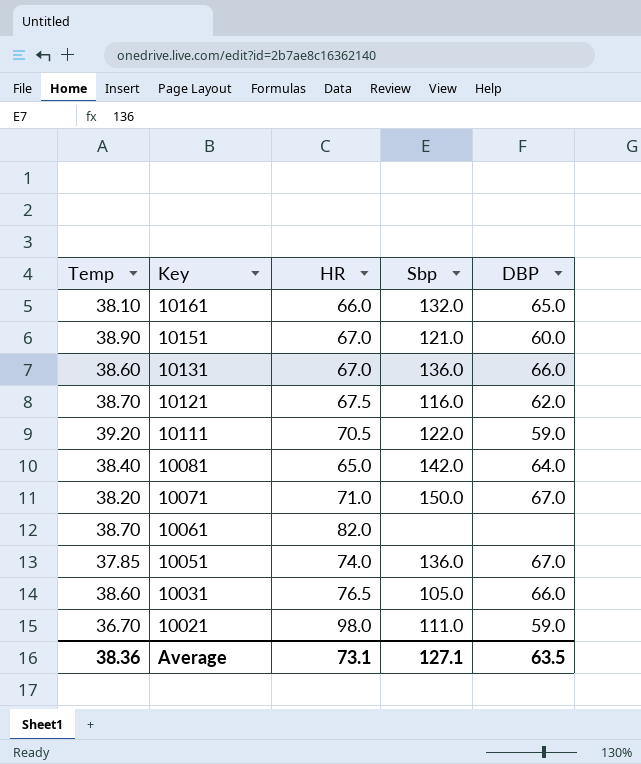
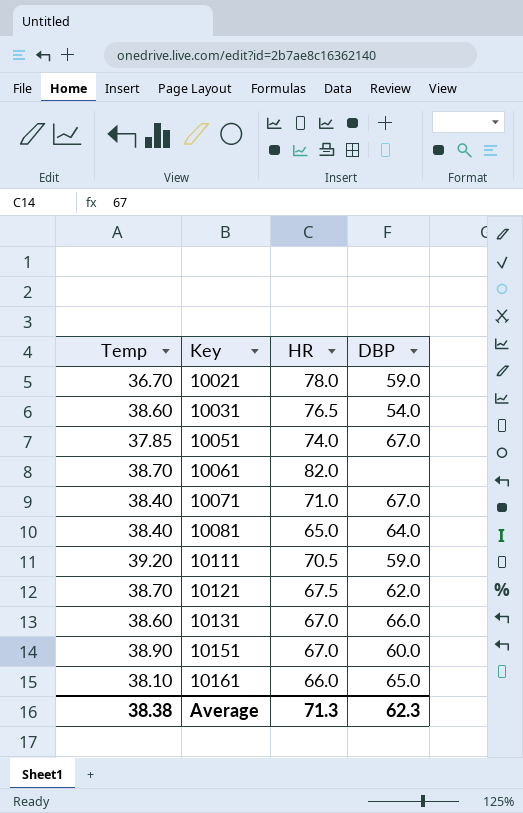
row order: Key descending -> Key ascending
column Sbp | position: 4 -> none
10021 | HR: 98.0 -> 78.0
10031 | DBP: 66.0 -> 54.0
10071 | Temp: 38.20 -> 38.40
Average | Temp: 38.36 -> 38.38
Average | HR: 73.1 -> 71.3
Average | DBP: 63.5 -> 62.3

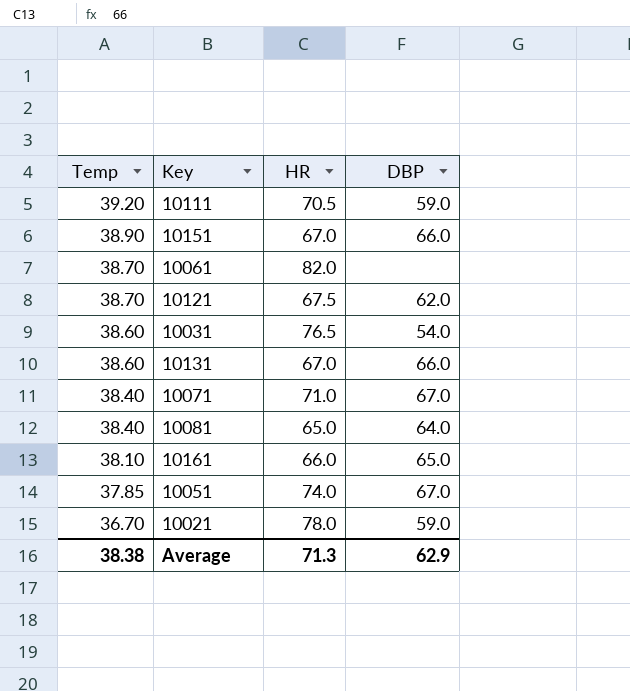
row order: Key ascending -> Temp descending
10151 | DBP: 60.0 -> 66.0
Average | DBP: 62.3 -> 62.9

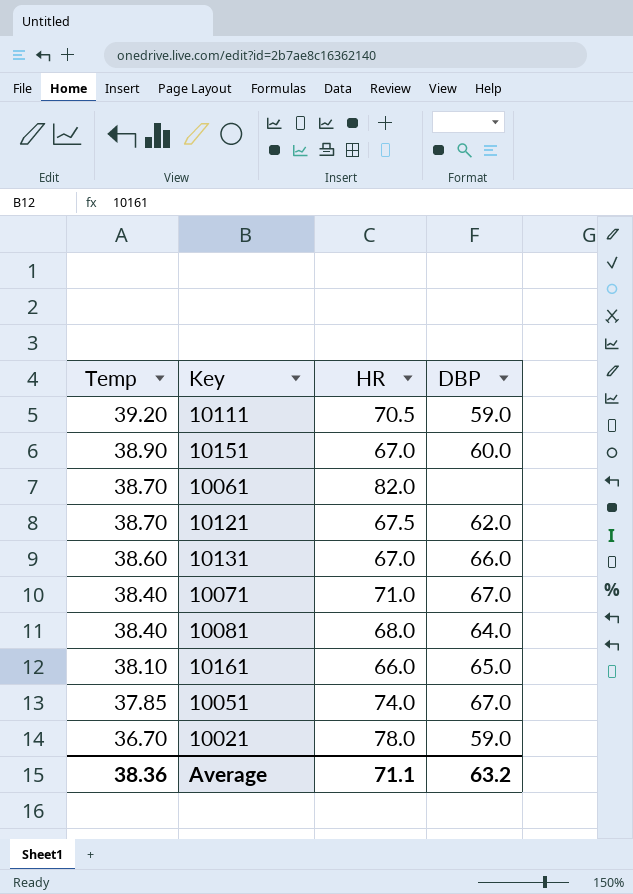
row 10031: 38.60 | 76.5 | 54.0 -> none
10151 | DBP: 66.0 -> 60.0
10081 | HR: 65.0 -> 68.0
Average | Temp: 38.38 -> 38.36
Average | HR: 71.3 -> 71.1
Average | DBP: 62.9 -> 63.2

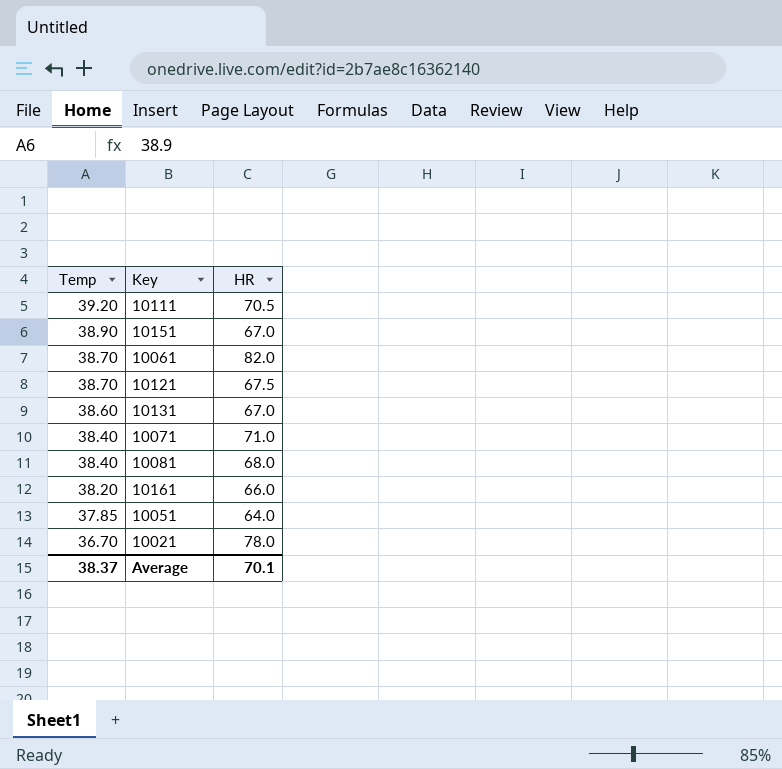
column DBP | position: 4 -> none
10161 | Temp: 38.10 -> 38.20
10051 | HR: 74.0 -> 64.0
Average | Temp: 38.36 -> 38.37
Average | HR: 71.1 -> 70.1

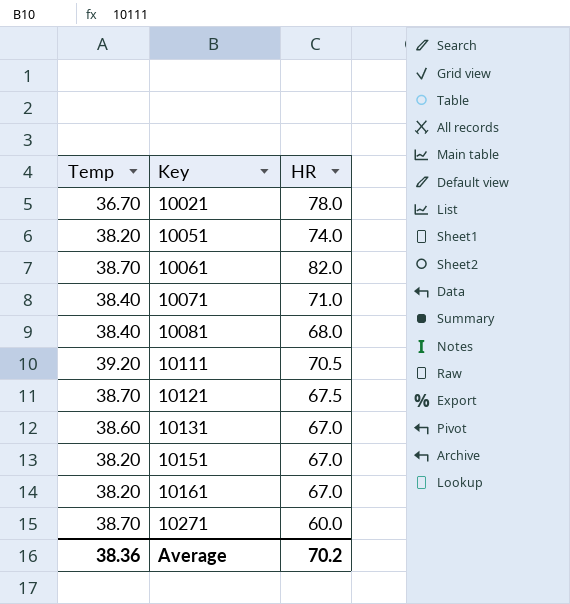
row order: Temp descending -> Key ascending
10051 | Temp: 37.85 -> 38.20
10051 | HR: 64.0 -> 74.0
10151 | Temp: 38.90 -> 38.20
10161 | HR: 66.0 -> 67.0
row 10271: none -> 38.70 | 60.0
Average | Temp: 38.37 -> 38.36
Average | HR: 70.1 -> 70.2

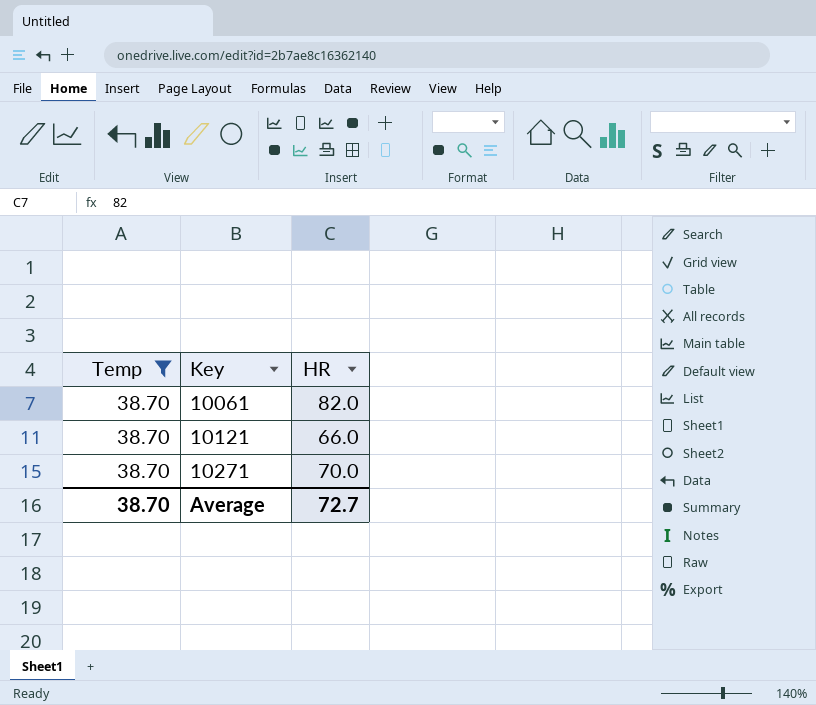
filter: none -> Temp = 38.70
10121 | HR: 67.5 -> 66.0
10271 | HR: 60.0 -> 70.0
Average | Temp: 38.36 -> 38.70
Average | HR: 70.2 -> 72.7

